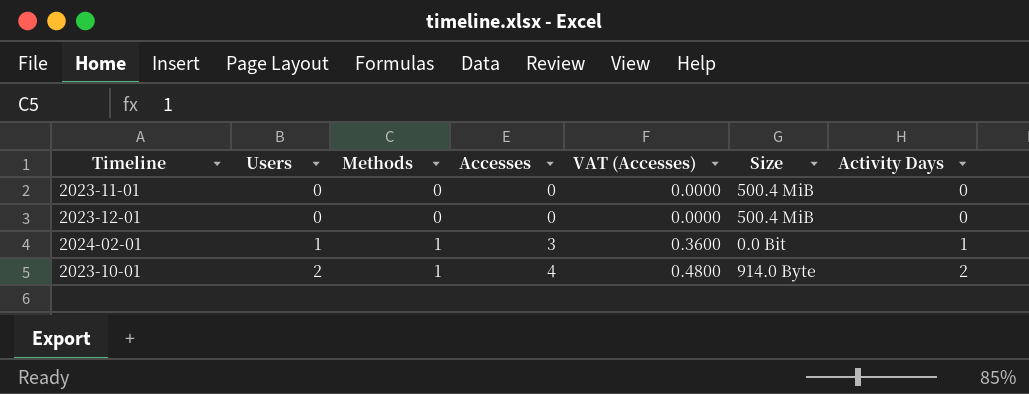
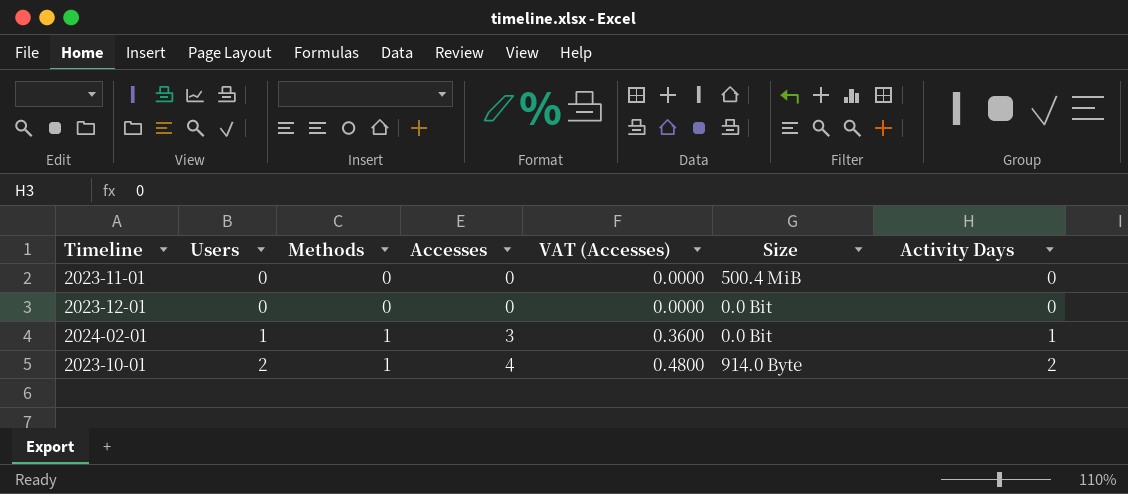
2023-12-01 | Size: 500.4 MiB -> 0.0 Bit

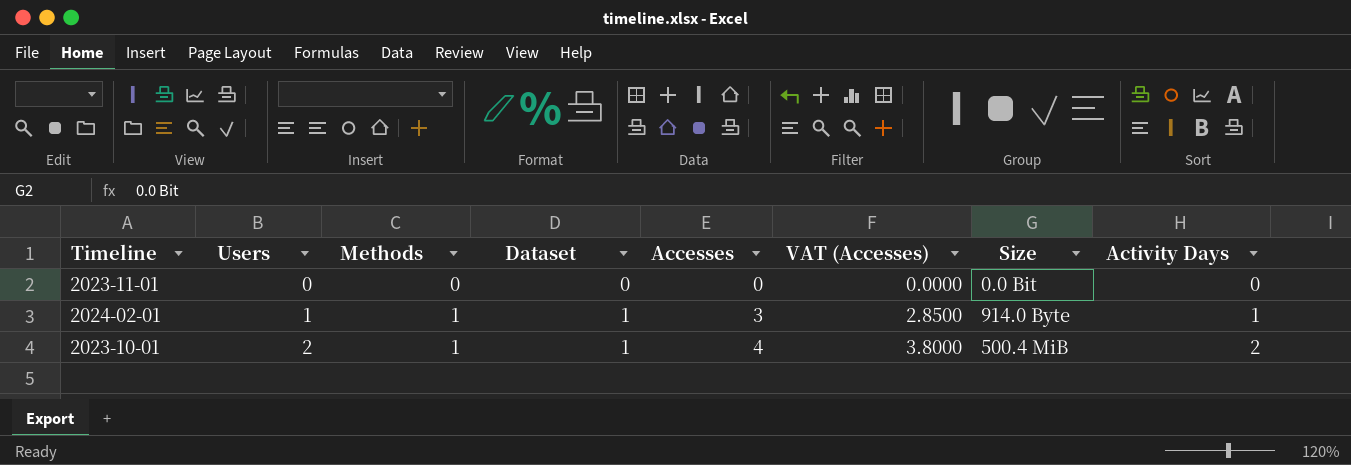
column Dataset | position: none -> 4
column VAT (Accesses) | formula: [Accesses] * 0.12 -> [Accesses] * 0.95
row 2023-12-01: 0 | 0 | 0 | 0.0000 | 0.0 Bit | 0 -> none
2023-11-01 | Size: 500.4 MiB -> 0.0 Bit
2024-02-01 | Size: 0.0 Bit -> 914.0 Byte
2023-10-01 | Size: 914.0 Byte -> 500.4 MiB

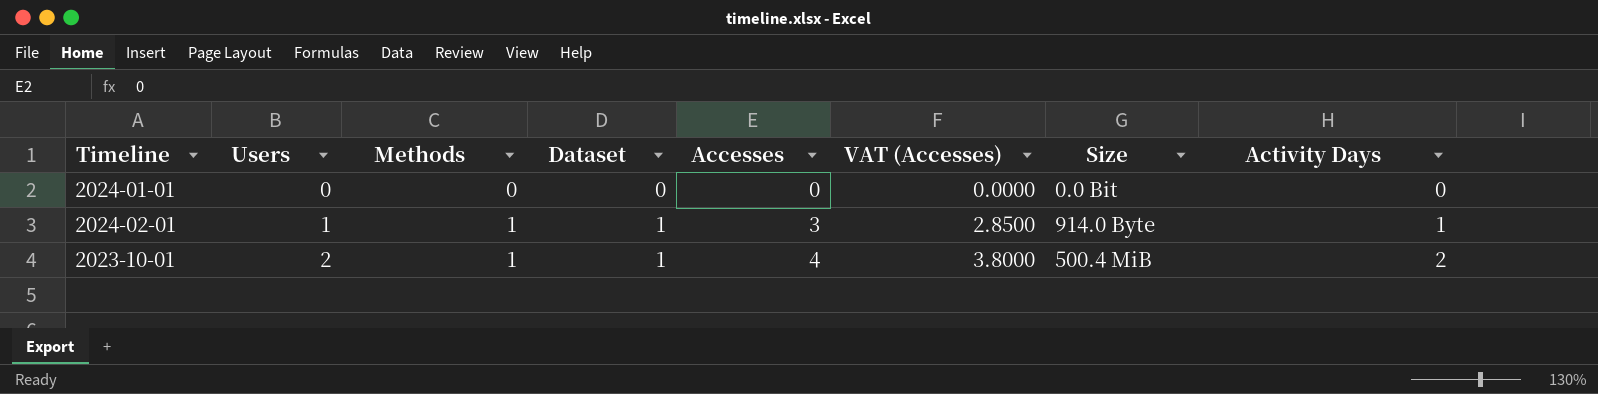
row 2023-11-01: 0 | 0 | 0 | 0 | 0.0000 | 0.0 Bit | 0 -> none
row 2024-01-01: none -> 0 | 0 | 0 | 0 | 0.0000 | 0.0 Bit | 0

